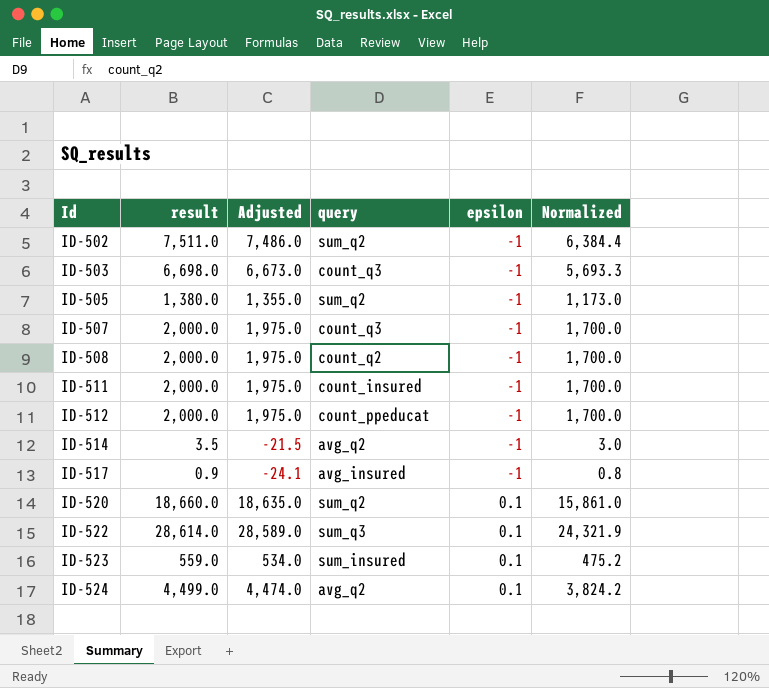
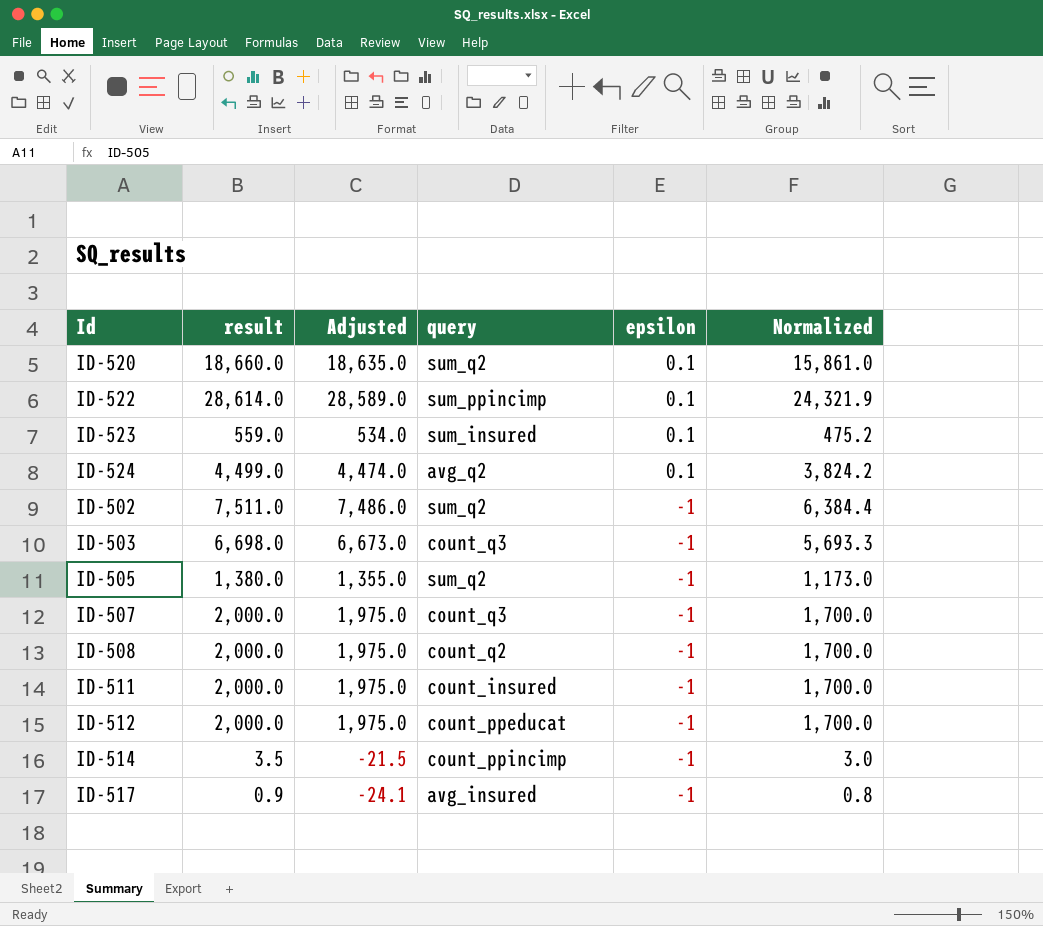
row order: Id ascending -> epsilon descending
ID-522 | query: sum_q3 -> sum_ppincimp
ID-514 | query: avg_q2 -> count_ppincimp

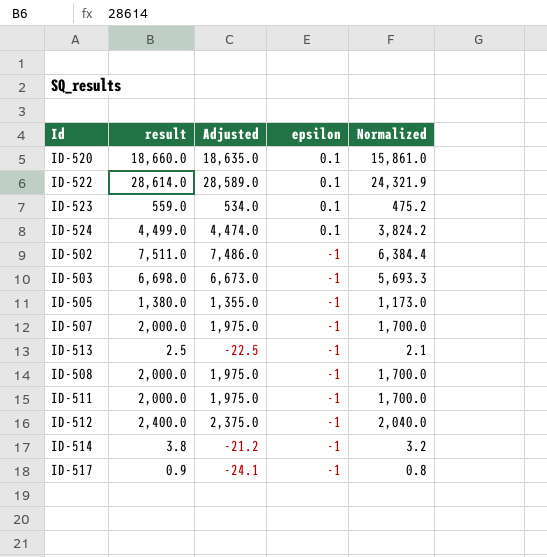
column query | position: 4 -> none
row ID-513: none -> 2.5 | -22.5 | -1 | 2.1
ID-512 | result: 2,000.0 -> 2,400.0
ID-512 | Adjusted: 1,975.0 -> 2,375.0
ID-512 | Normalized: 1,700.0 -> 2,040.0
ID-514 | result: 3.5 -> 3.8
ID-514 | Adjusted: -21.5 -> -21.2
ID-514 | Normalized: 3.0 -> 3.2

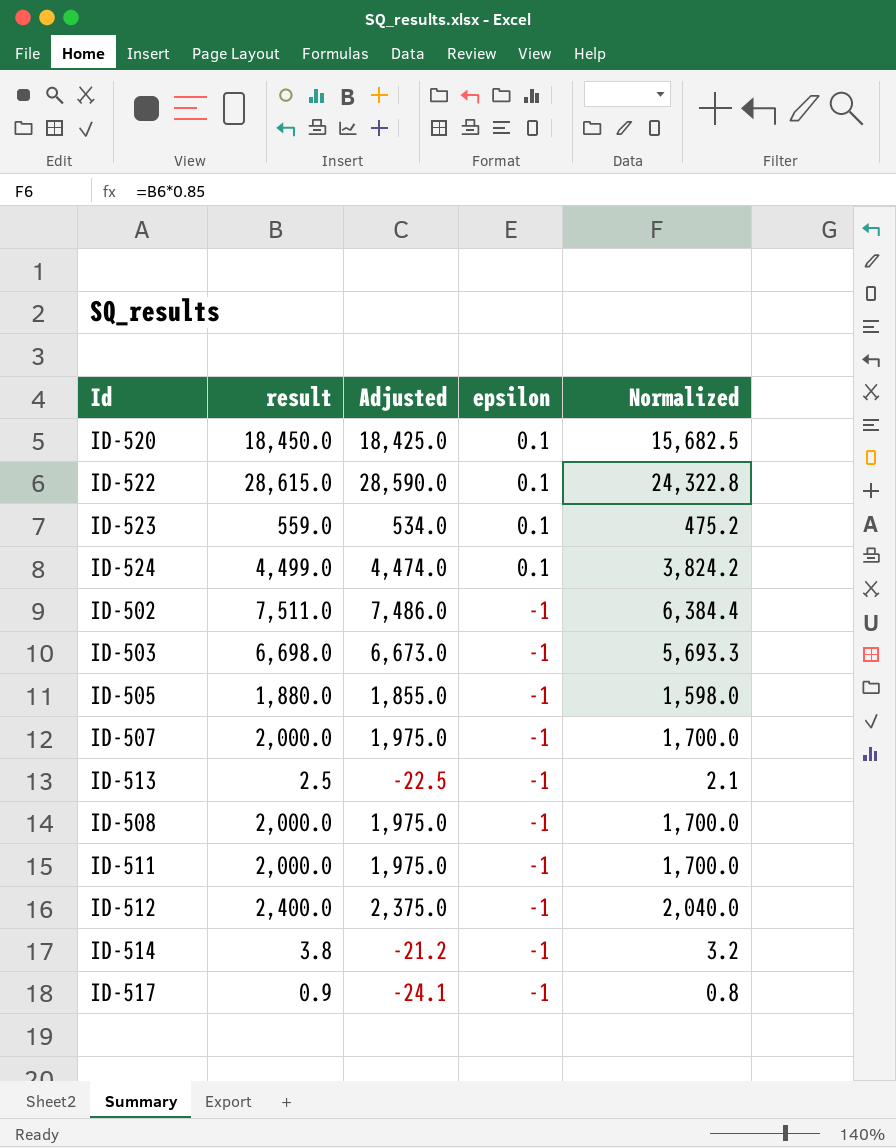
ID-520 | result: 18,660.0 -> 18,450.0
ID-520 | Adjusted: 18,635.0 -> 18,425.0
ID-520 | Normalized: 15,861.0 -> 15,682.5
ID-522 | result: 28,614.0 -> 28,615.0
ID-522 | Adjusted: 28,589.0 -> 28,590.0
ID-522 | Normalized: 24,321.9 -> 24,322.8
ID-505 | result: 1,380.0 -> 1,880.0
ID-505 | Adjusted: 1,355.0 -> 1,855.0
ID-505 | Normalized: 1,173.0 -> 1,598.0

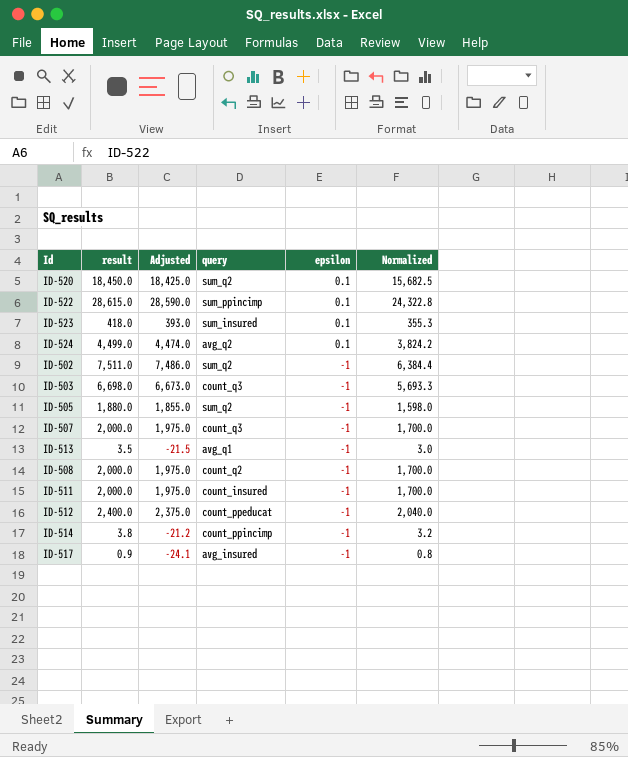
column query | position: none -> 4
ID-523 | result: 559.0 -> 418.0
ID-523 | Adjusted: 534.0 -> 393.0
ID-523 | Normalized: 475.2 -> 355.3
ID-513 | result: 2.5 -> 3.5
ID-513 | Adjusted: -22.5 -> -21.5
ID-513 | Normalized: 2.1 -> 3.0

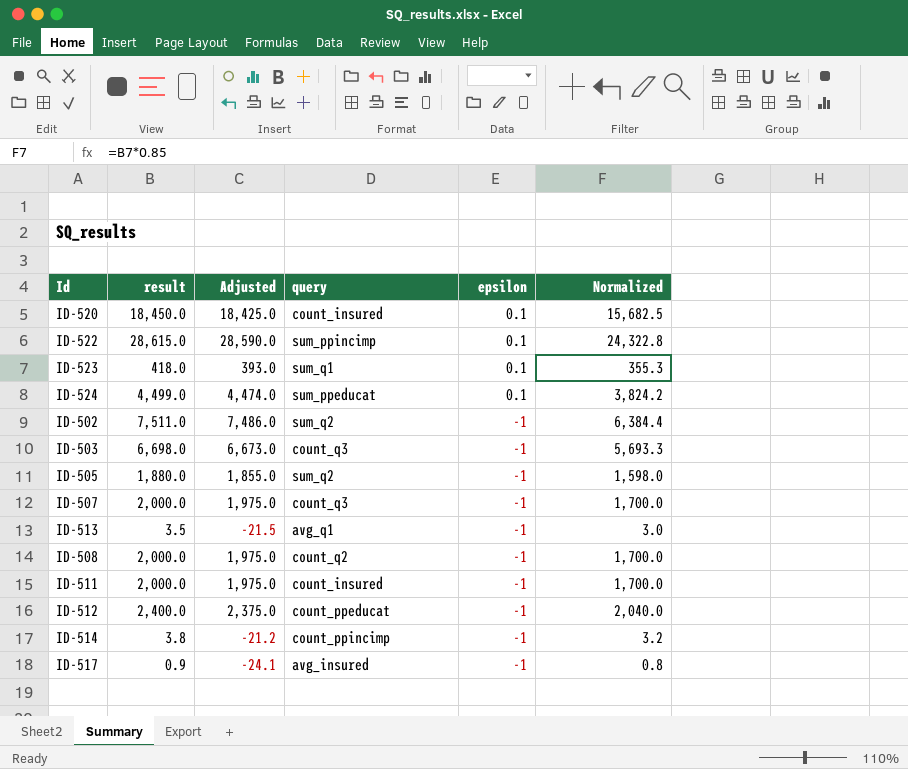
ID-520 | query: sum_q2 -> count_insured
ID-523 | query: sum_insured -> sum_q1
ID-524 | query: avg_q2 -> sum_ppeducat

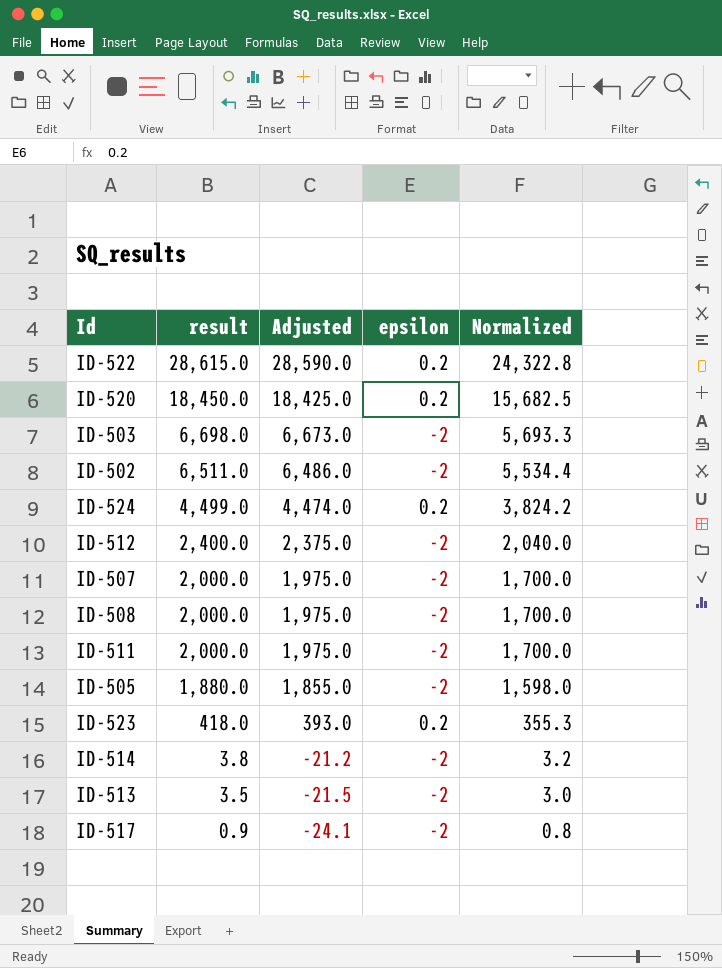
row order: epsilon descending -> result descending
column query | position: 4 -> none
ID-522 | epsilon: 0.1 -> 0.2
ID-520 | epsilon: 0.1 -> 0.2
ID-503 | epsilon: -1 -> -2
ID-502 | result: 7,511.0 -> 6,511.0
ID-502 | Adjusted: 7,486.0 -> 6,486.0
ID-502 | epsilon: -1 -> -2
ID-502 | Normalized: 6,384.4 -> 5,534.4
ID-524 | epsilon: 0.1 -> 0.2
ID-512 | epsilon: -1 -> -2
ID-507 | epsilon: -1 -> -2
ID-508 | epsilon: -1 -> -2
ID-511 | epsilon: -1 -> -2
ID-505 | epsilon: -1 -> -2
ID-523 | epsilon: 0.1 -> 0.2
ID-514 | epsilon: -1 -> -2
ID-513 | epsilon: -1 -> -2
ID-517 | epsilon: -1 -> -2

